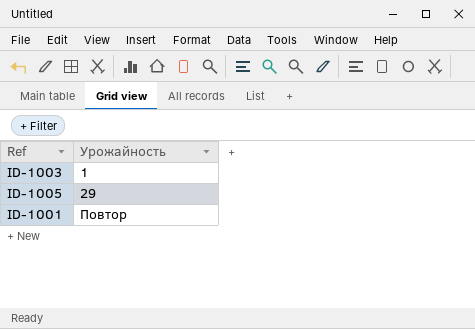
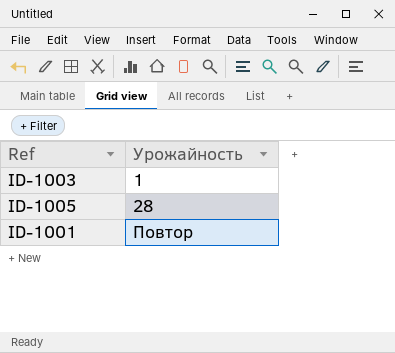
ID-1005 | Урожайность: 29 -> 28

